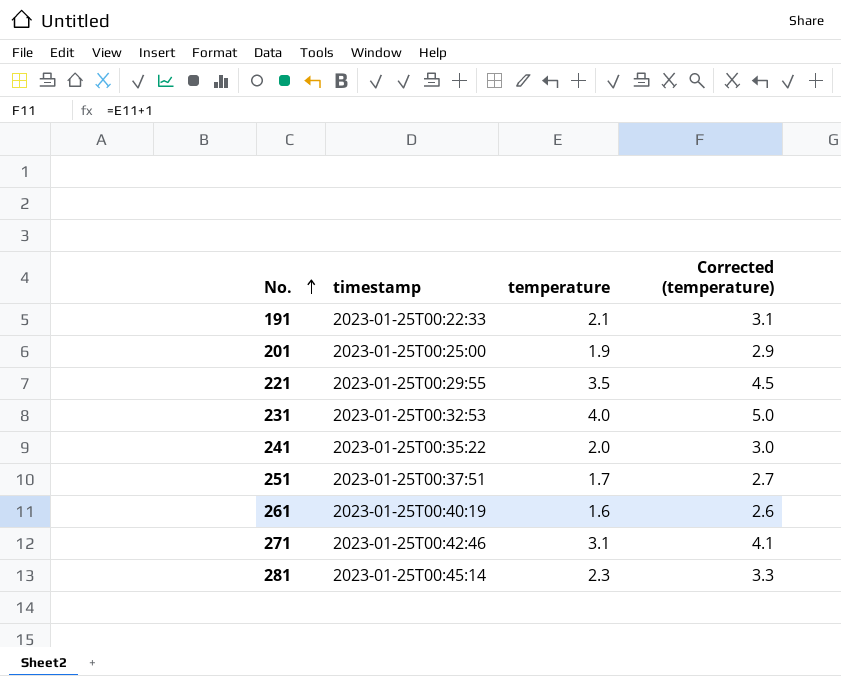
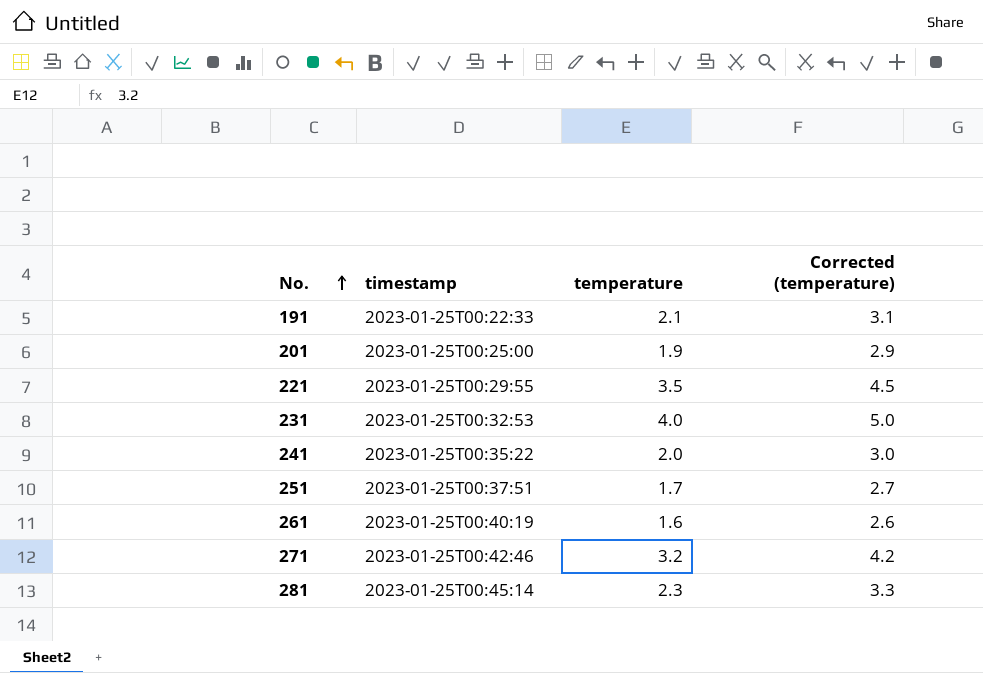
271 | temperature: 3.1 -> 3.2
271 | Corrected (temperature): 4.1 -> 4.2

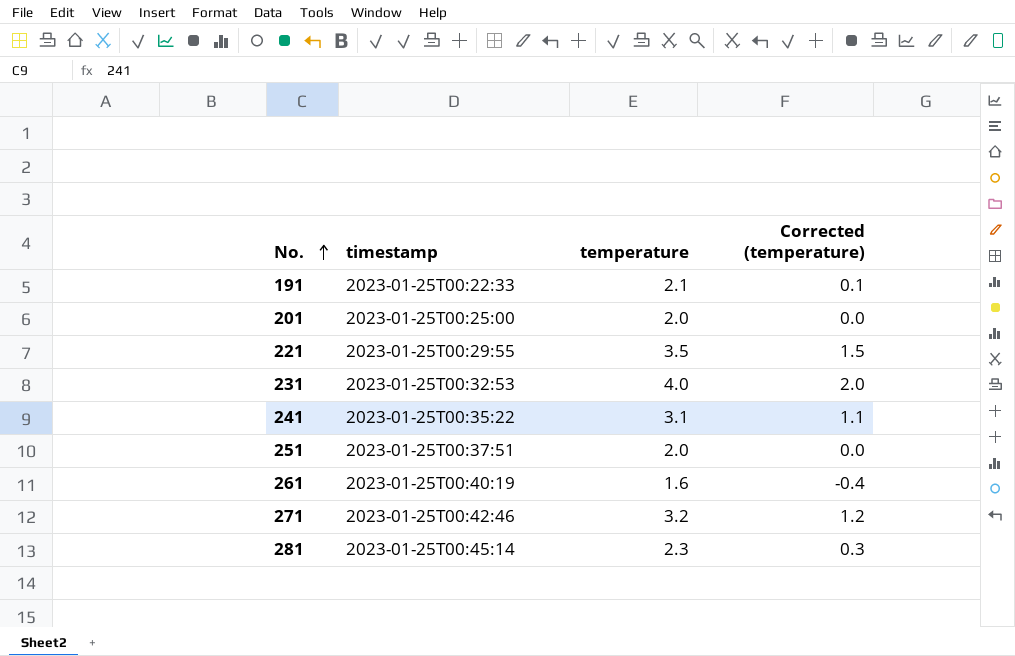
column Corrected (temperature) | formula: [temperature] + 1 -> [temperature] - 2
201 | temperature: 1.9 -> 2.0
241 | temperature: 2.0 -> 3.1
251 | temperature: 1.7 -> 2.0

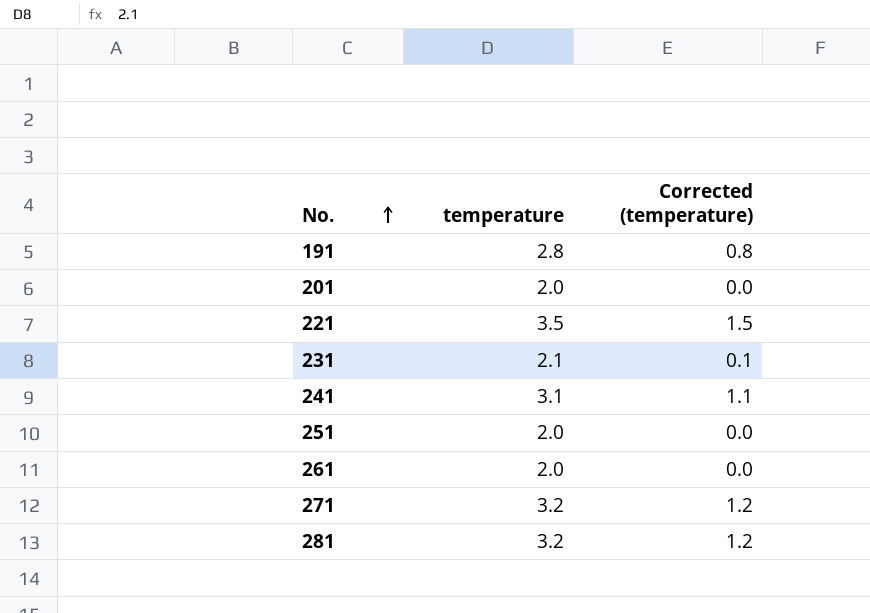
column timestamp | position: 2 -> none
191 | temperature: 2.1 -> 2.8
191 | Corrected (temperature): 0.1 -> 0.8
231 | temperature: 4.0 -> 2.1
231 | Corrected (temperature): 2.0 -> 0.1
261 | temperature: 1.6 -> 2.0
261 | Corrected (temperature): -0.4 -> 0.0
281 | temperature: 2.3 -> 3.2
281 | Corrected (temperature): 0.3 -> 1.2

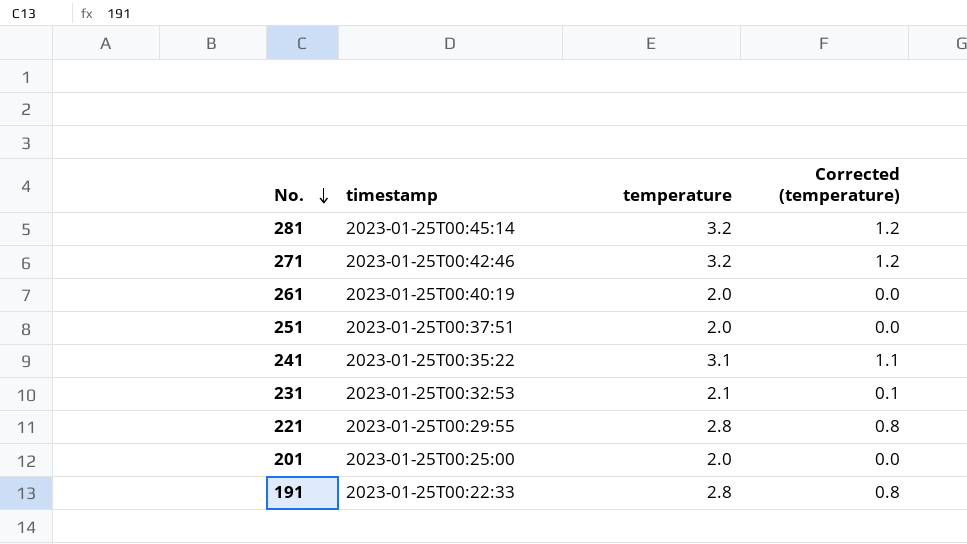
row order: No. ascending -> No. descending
column timestamp | position: none -> 2
221 | temperature: 3.5 -> 2.8
221 | Corrected (temperature): 1.5 -> 0.8

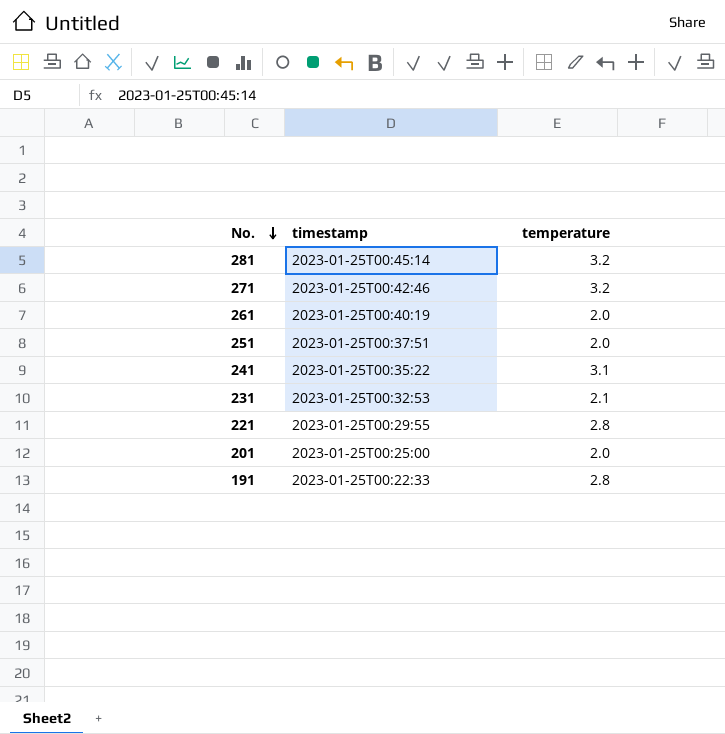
column Corrected (temperature) | formula: [temperature] - 2 -> none

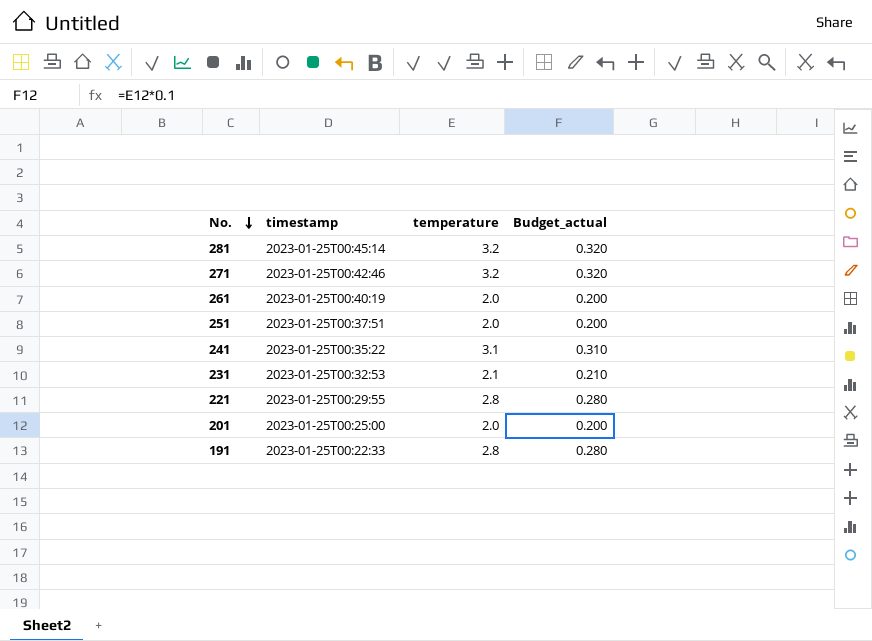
column Budget_actual | formula: none -> [temperature] * 0.1

